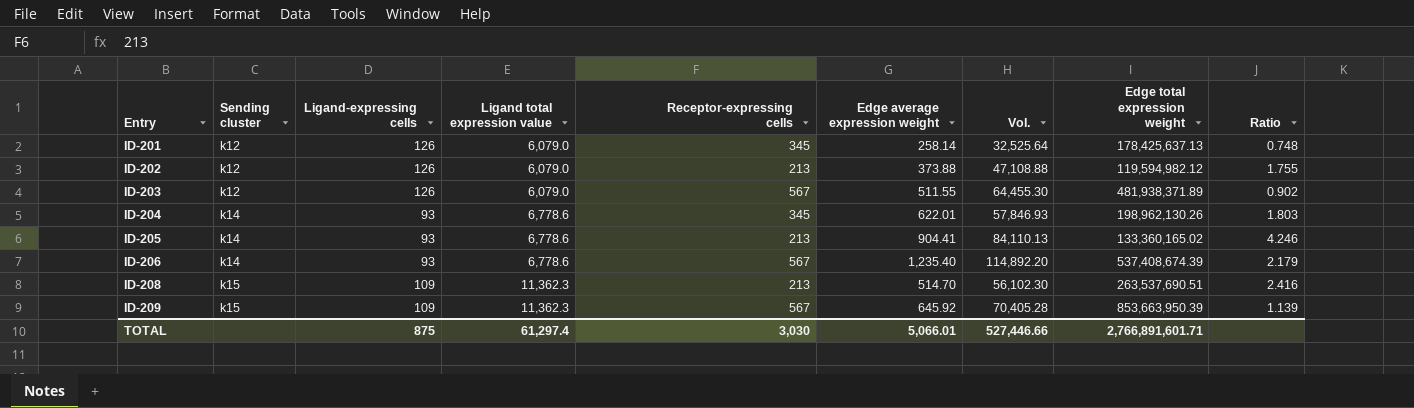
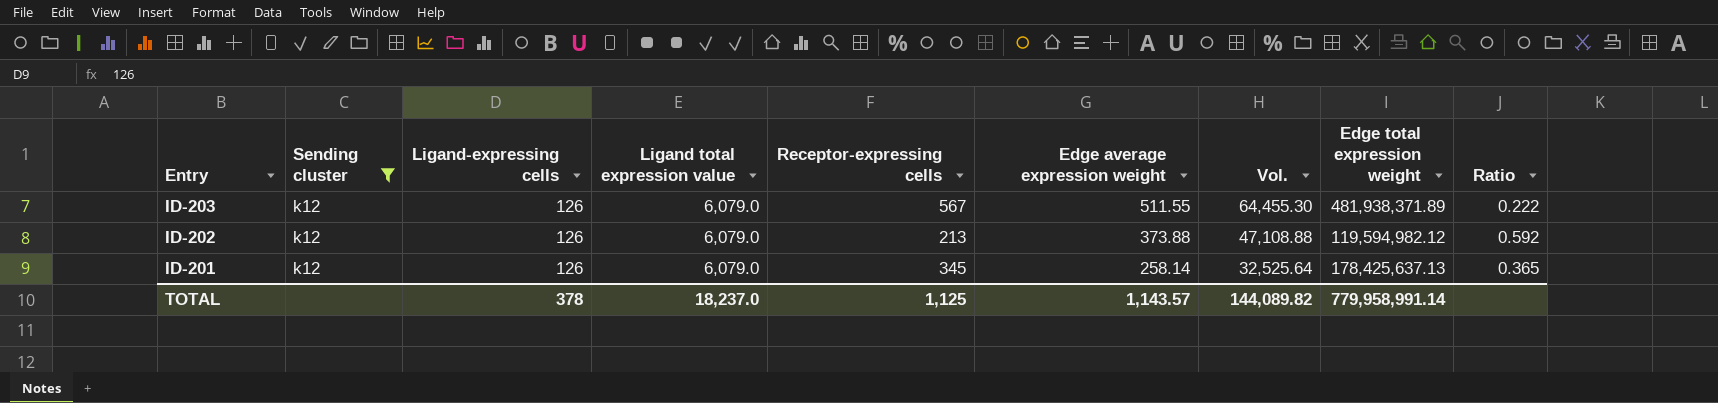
filter: none -> Sending cluster = k12
row order: Entry ascending -> Entry descending
column Ratio | formula: [Edge average expression weight] / [Receptor-expressing cells] -> [Ligand-expressing cells] / [Receptor-expressing cells]
TOTAL | Ligand-expressing cells: 875 -> 378
TOTAL | Ligand total expression value: 61,297.4 -> 18,237.0
TOTAL | Receptor-expressing cells: 3,030 -> 1,125
TOTAL | Edge average expression weight: 5,066.01 -> 1,143.57
TOTAL | Vol.: 527,446.66 -> 144,089.82
TOTAL | Edge total expression weight: 2,766,891,601.71 -> 779,958,991.14

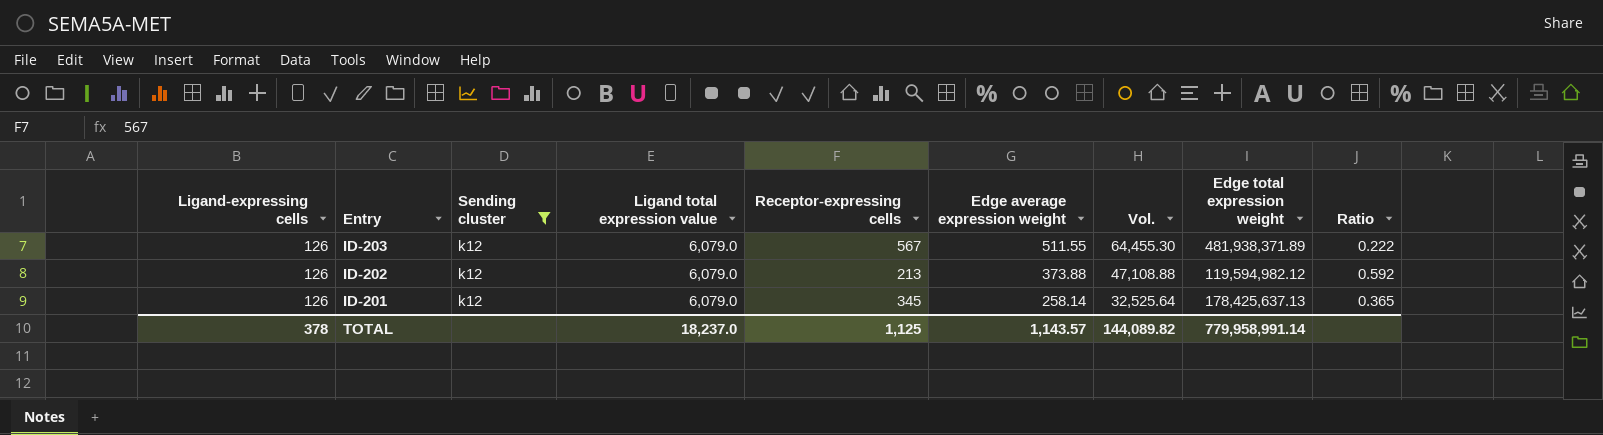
column Ligand-expressing cells | position: 3 -> 1

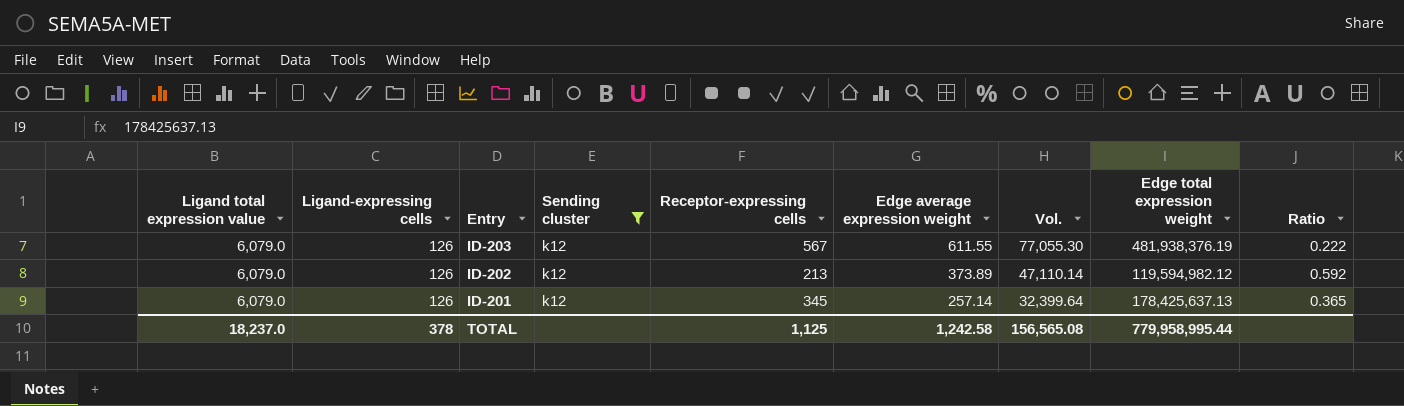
column Ligand total expression value | position: 4 -> 1
ID-203 | Edge average expression weight: 511.55 -> 611.55
ID-203 | Vol.: 64,455.30 -> 77,055.30
ID-203 | Edge total expression weight: 481,938,371.89 -> 481,938,376.19
ID-202 | Edge average expression weight: 373.88 -> 373.89
ID-202 | Vol.: 47,108.88 -> 47,110.14
ID-201 | Edge average expression weight: 258.14 -> 257.14
ID-201 | Vol.: 32,525.64 -> 32,399.64
TOTAL | Edge average expression weight: 1,143.57 -> 1,242.58
TOTAL | Vol.: 144,089.82 -> 156,565.08
TOTAL | Edge total expression weight: 779,958,991.14 -> 779,958,995.44

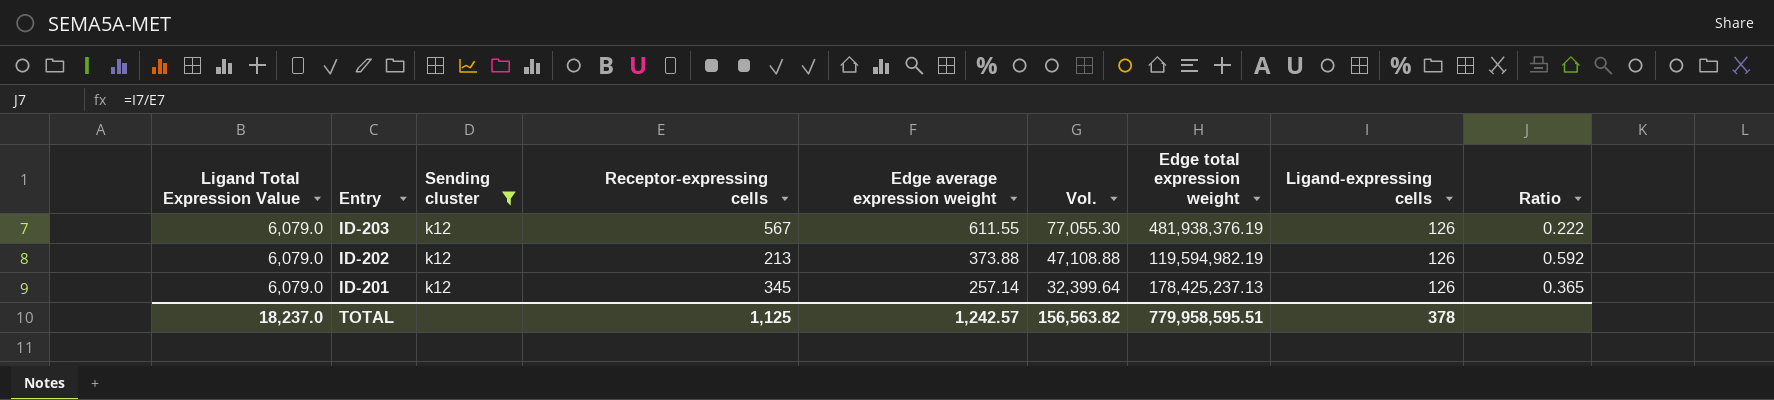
column name: Ligand total expression value -> Ligand Total Expression Value
column Ligand-expressing cells | position: 2 -> 8
ID-202 | Edge average expression weight: 373.89 -> 373.88
ID-202 | Vol.: 47,110.14 -> 47,108.88
ID-202 | Edge total expression weight: 119,594,982.12 -> 119,594,982.19
ID-201 | Edge total expression weight: 178,425,637.13 -> 178,425,237.13
TOTAL | Edge average expression weight: 1,242.58 -> 1,242.57
TOTAL | Vol.: 156,565.08 -> 156,563.82
TOTAL | Edge total expression weight: 779,958,995.44 -> 779,958,595.51

